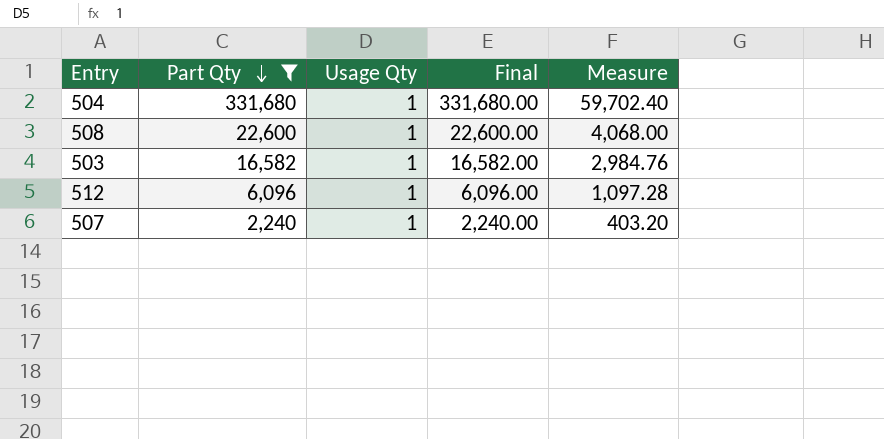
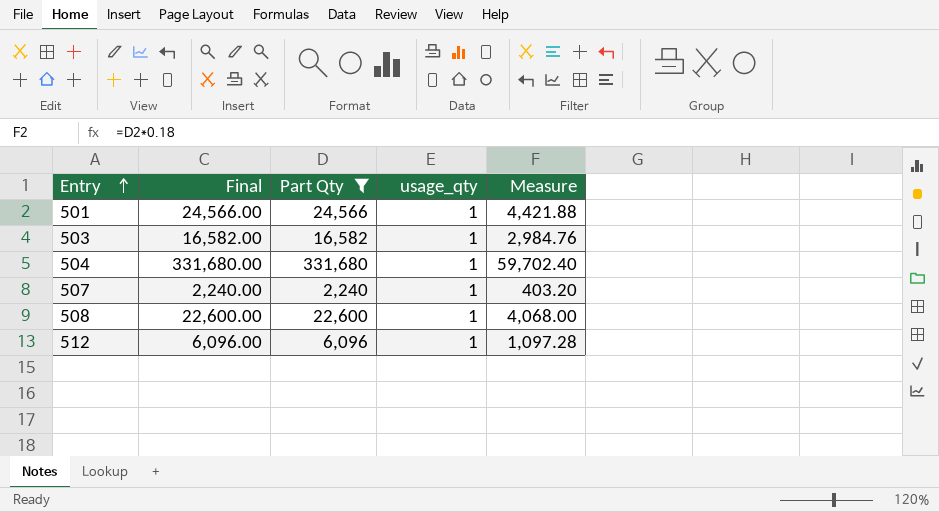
row order: Part Qty descending -> Entry ascending
column Final | position: 4 -> 2
column name: Usage Qty -> usage_qty
row 501: none -> 24,566.00 | 24,566 | 1 | 4,421.88

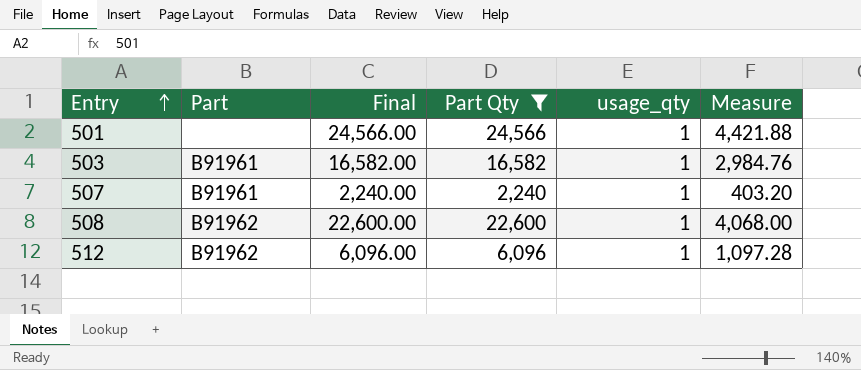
column Part | position: none -> 2
row 504: 331,680.00 | 331,680 | 1 | 59,702.40 -> none

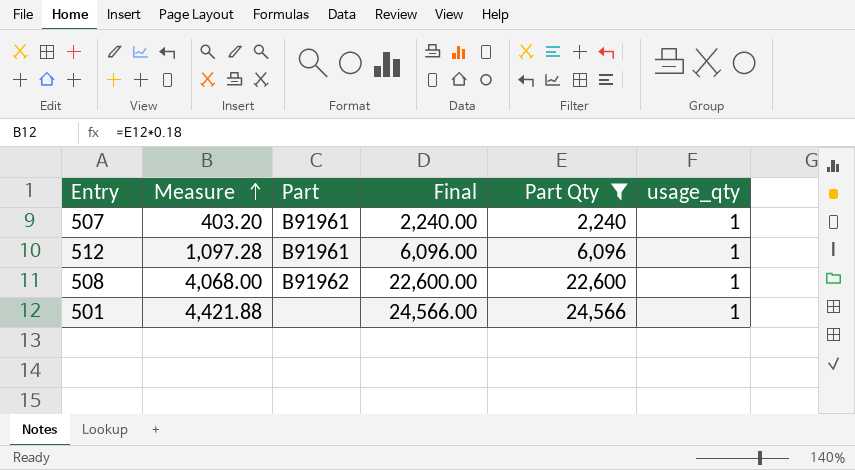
row order: Entry ascending -> Measure ascending
column Measure | position: 6 -> 2
row 503: B91961 | 16,582.00 | 16,582 | 1 | 2,984.76 -> none
512 | Part: B91962 -> B91961

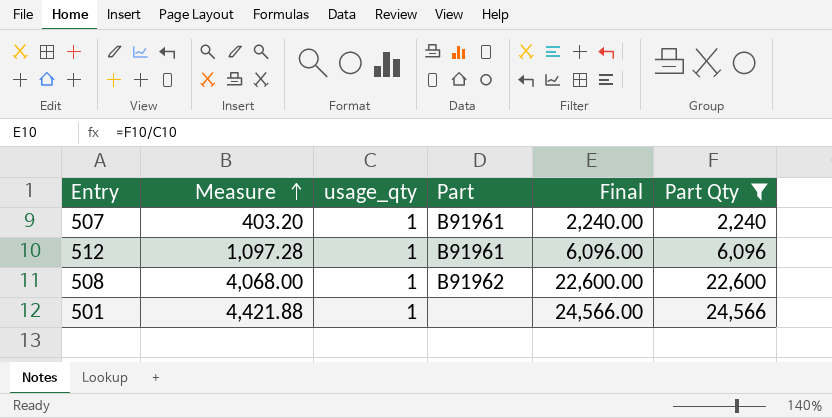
column usage_qty | position: 6 -> 3

